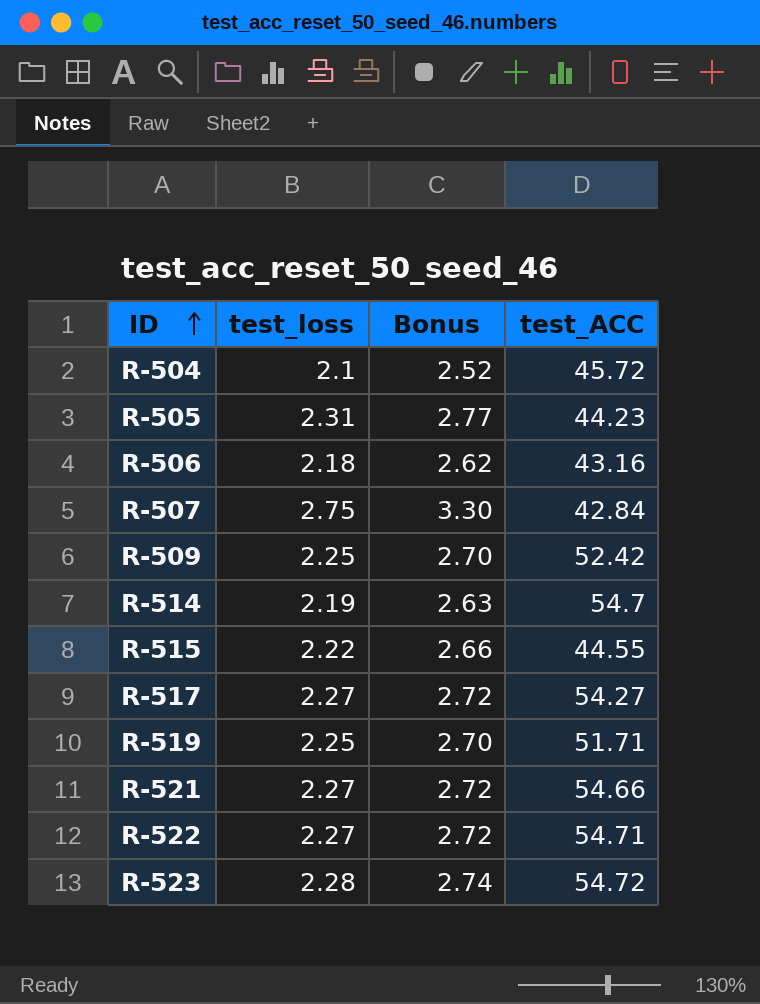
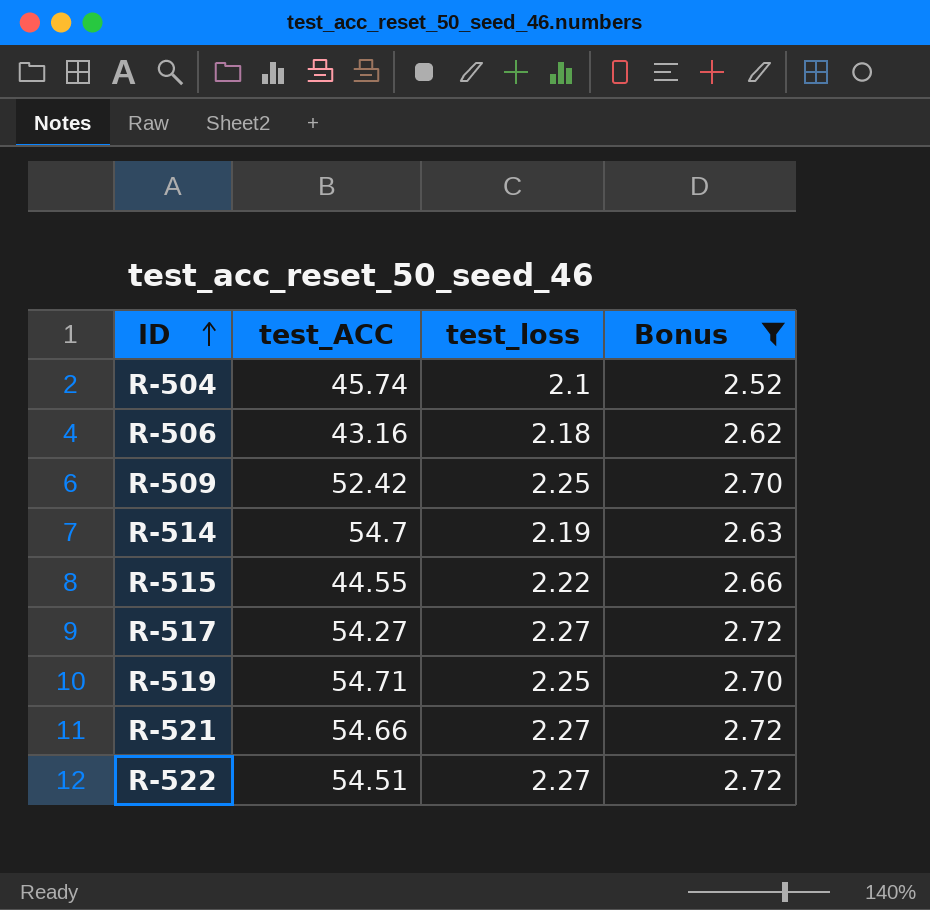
filter: none -> Bonus <= 2.72
column test_ACC | position: 4 -> 2
R-504 | test_ACC: 45.72 -> 45.74
R-519 | test_ACC: 51.71 -> 54.71
R-522 | test_ACC: 54.71 -> 54.51

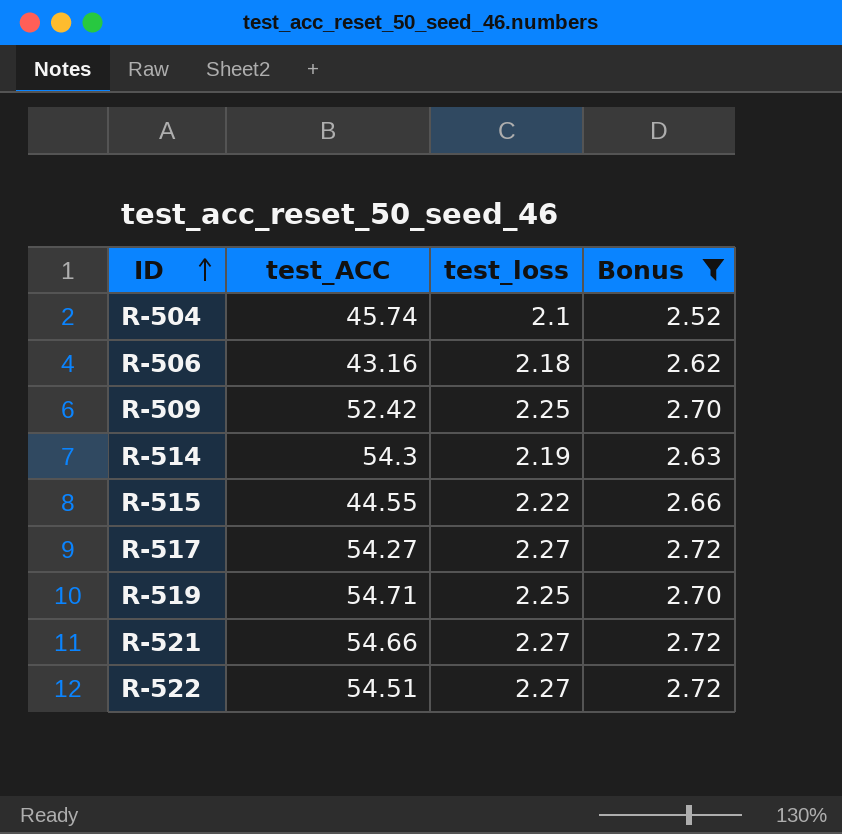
R-514 | test_ACC: 54.7 -> 54.3

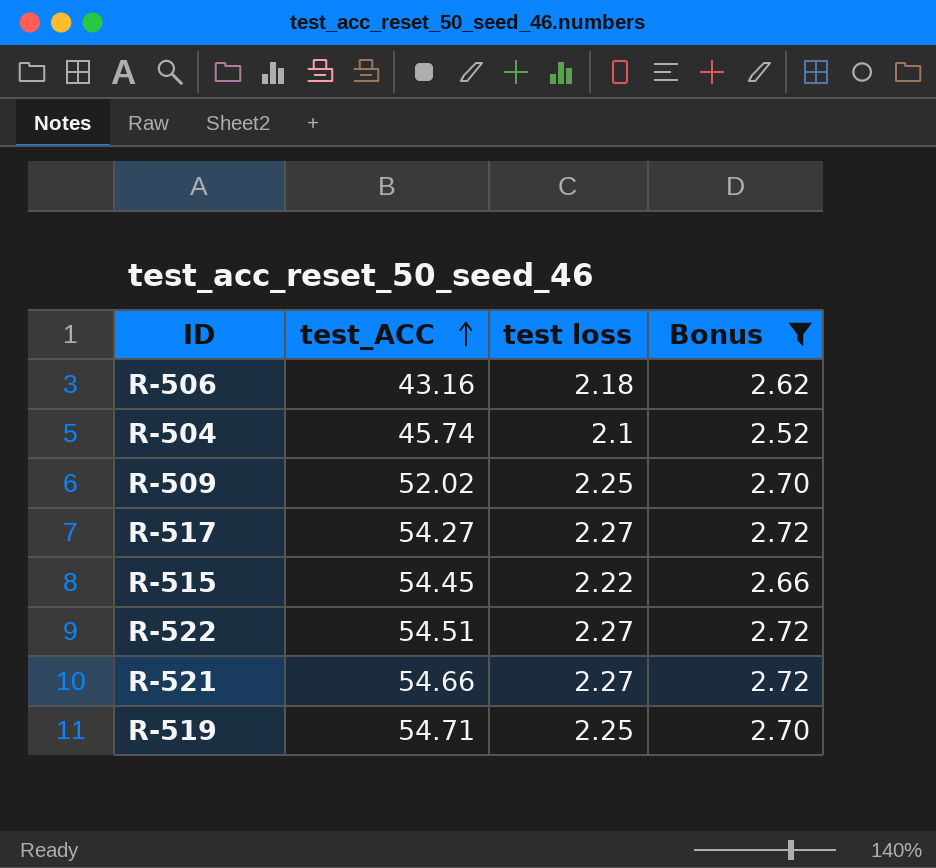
row order: ID ascending -> test_ACC ascending
column name: test_loss -> test loss
row R-514: 54.3 | 2.19 | 2.63 -> none
R-509 | test_ACC: 52.42 -> 52.02
R-515 | test_ACC: 44.55 -> 54.45

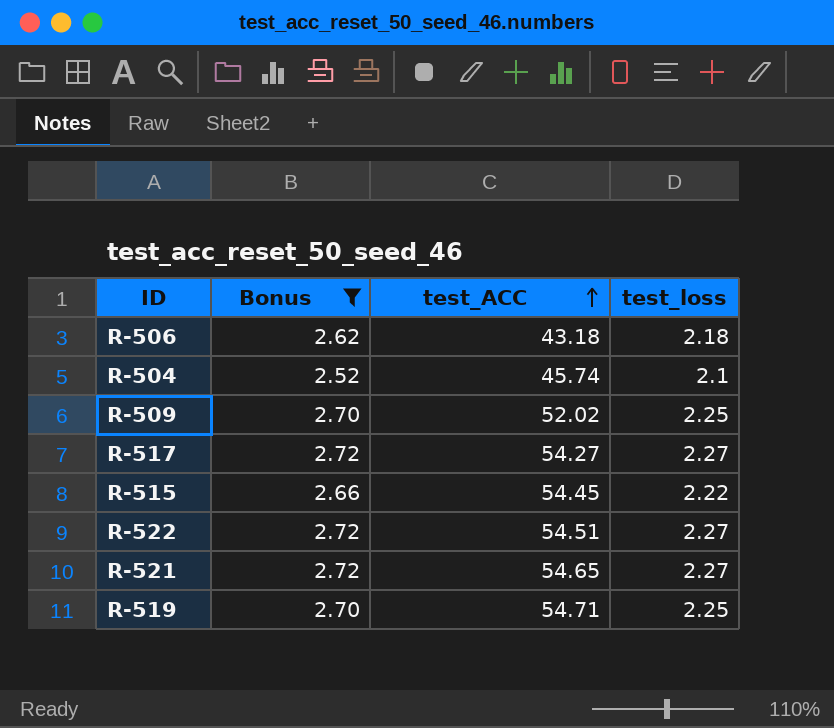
column Bonus | position: 4 -> 2
column name: test loss -> test_loss
R-506 | test_ACC: 43.16 -> 43.18
R-521 | test_ACC: 54.66 -> 54.65

